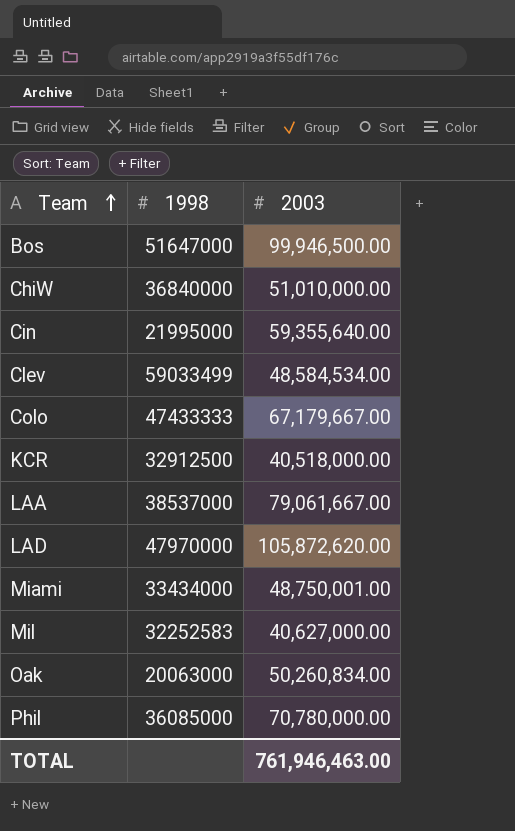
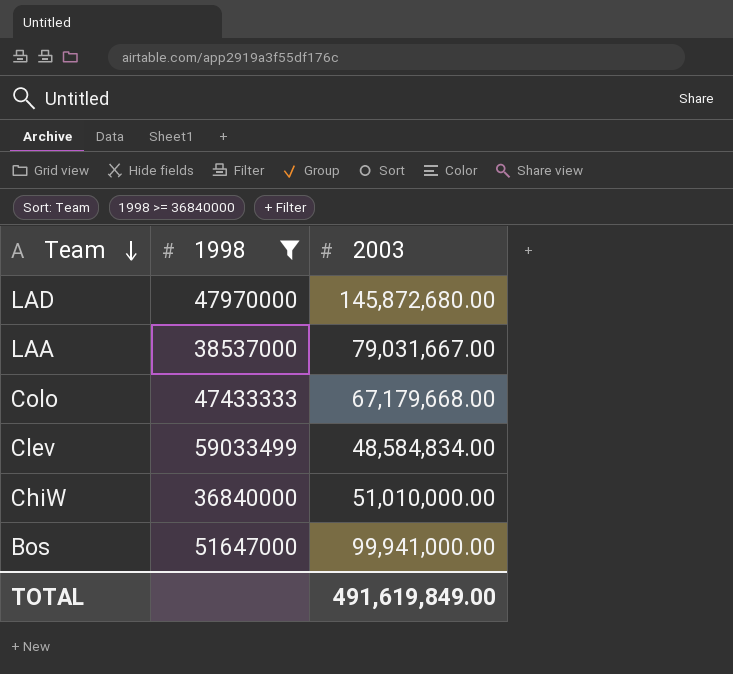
filter: none -> 1998 >= 36840000
row order: Team ascending -> Team descending
LAD | 2003: 105,872,620.00 -> 145,872,680.00
LAA | 2003: 79,061,667.00 -> 79,031,667.00
Colo | 2003: 67,179,667.00 -> 67,179,668.00
Clev | 2003: 48,584,534.00 -> 48,584,834.00
Bos | 2003: 99,946,500.00 -> 99,941,000.00
TOTAL | 2003: 761,946,463.00 -> 491,619,849.00

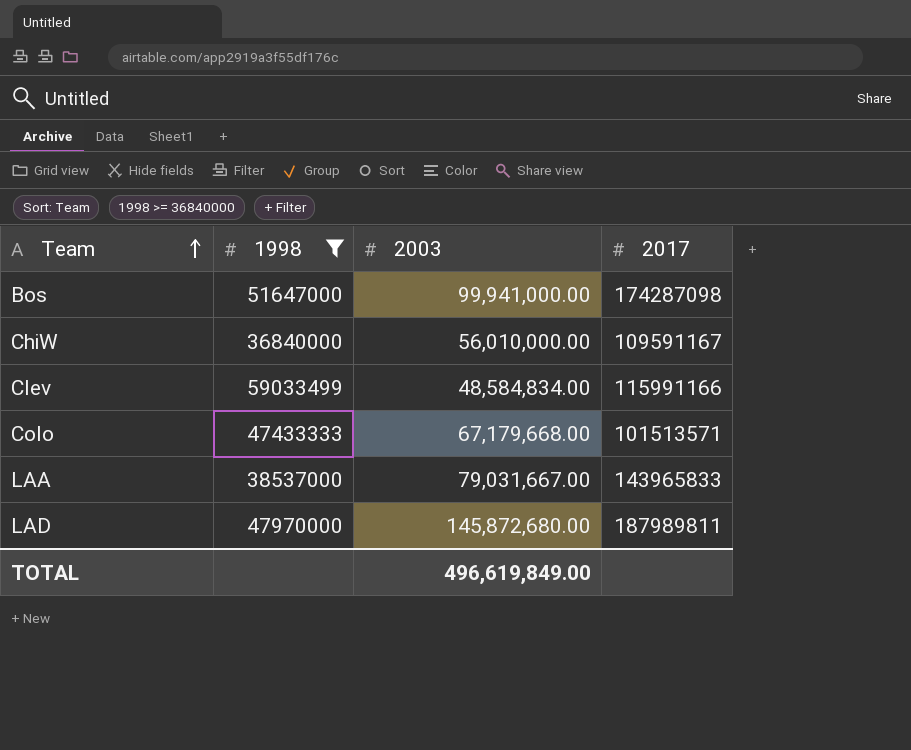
row order: Team descending -> Team ascending
column 2017 | position: none -> 4
ChiW | 2003: 51,010,000.00 -> 56,010,000.00
TOTAL | 2003: 491,619,849.00 -> 496,619,849.00

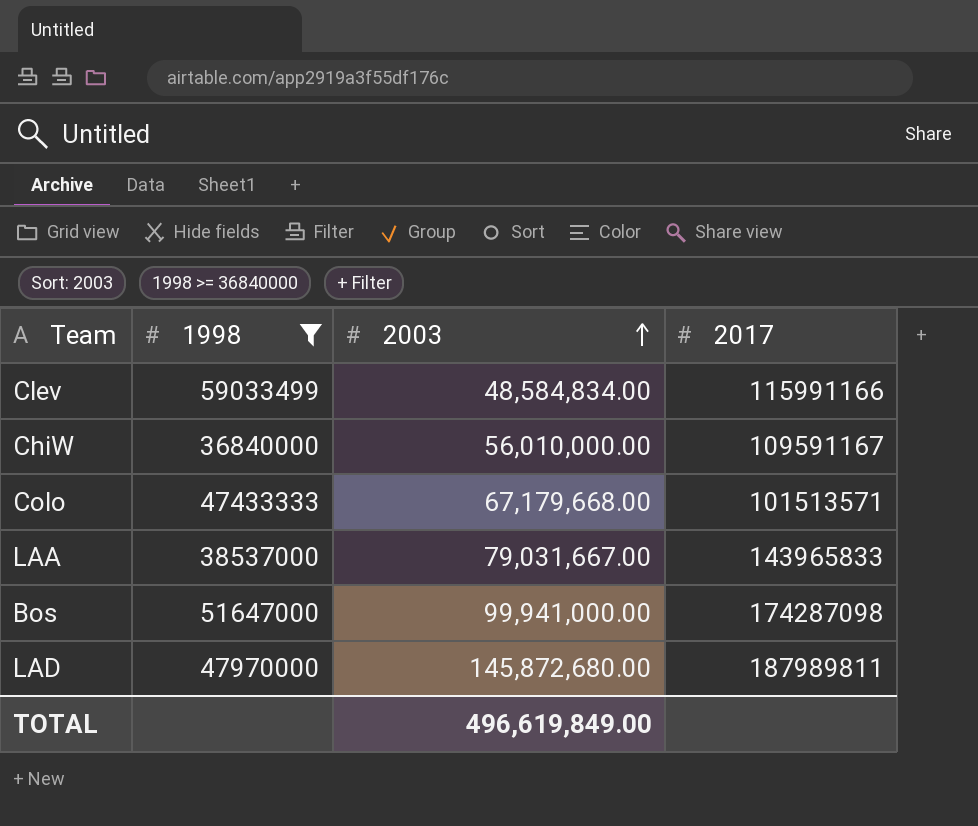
row order: Team ascending -> 2003 ascending

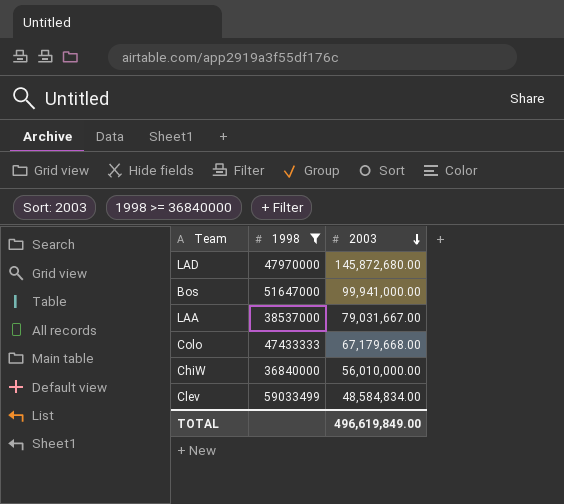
row order: 2003 ascending -> 2003 descending
column 2017 | position: 4 -> none

